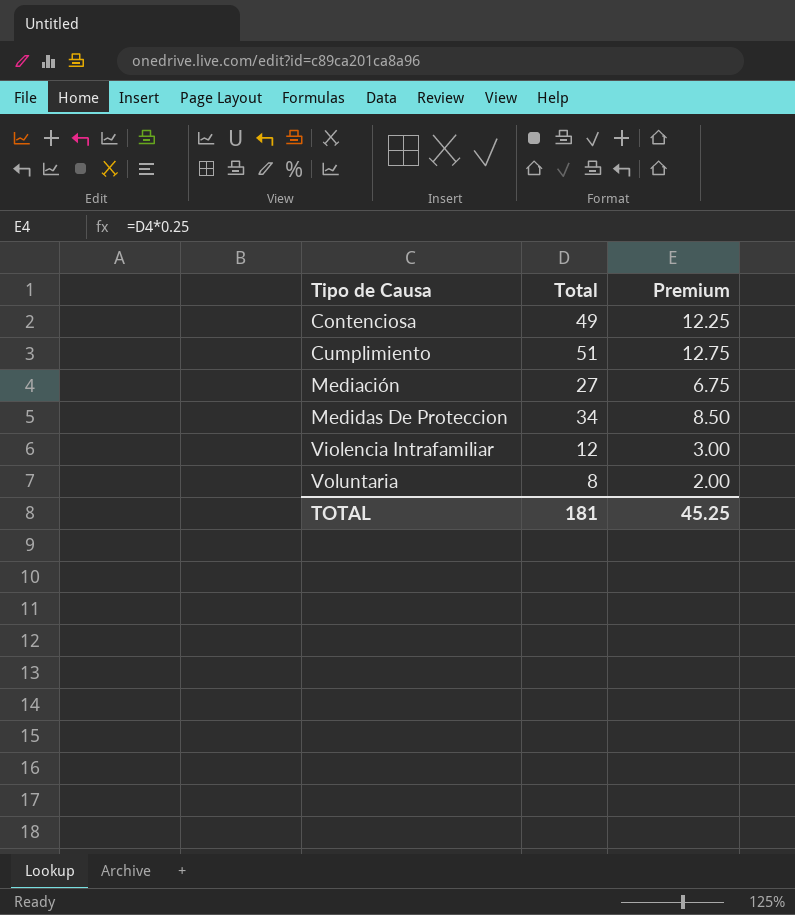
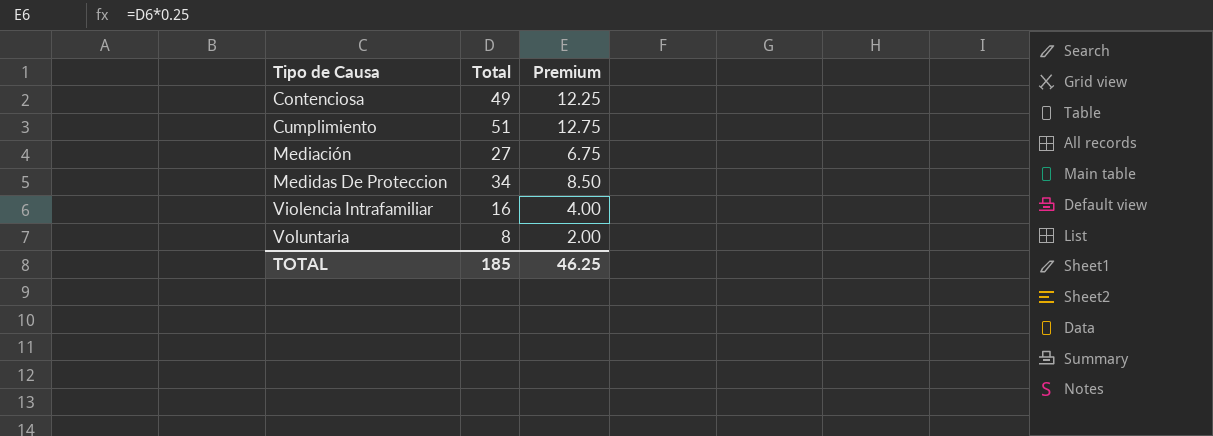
Violencia Intrafamiliar | Total: 12 -> 16
Violencia Intrafamiliar | Premium: 3.00 -> 4.00
TOTAL | Total: 181 -> 185
TOTAL | Premium: 45.25 -> 46.25

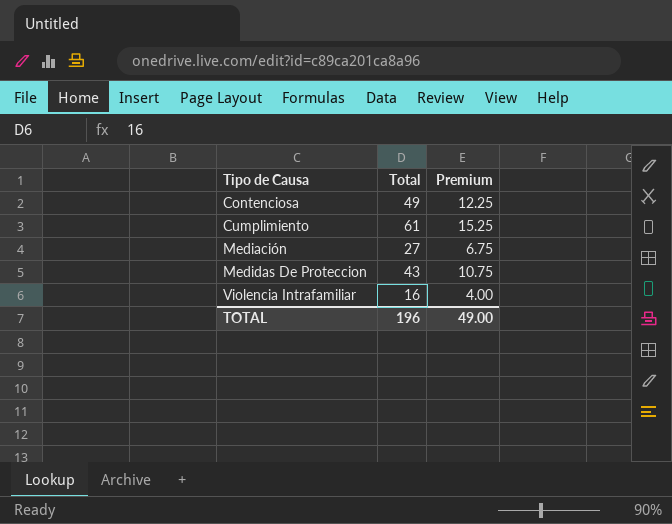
row Voluntaria: 8 | 2.00 -> none
Cumplimiento | Total: 51 -> 61
Cumplimiento | Premium: 12.75 -> 15.25
Medidas De Proteccion | Total: 34 -> 43
Medidas De Proteccion | Premium: 8.50 -> 10.75
TOTAL | Total: 185 -> 196
TOTAL | Premium: 46.25 -> 49.00

